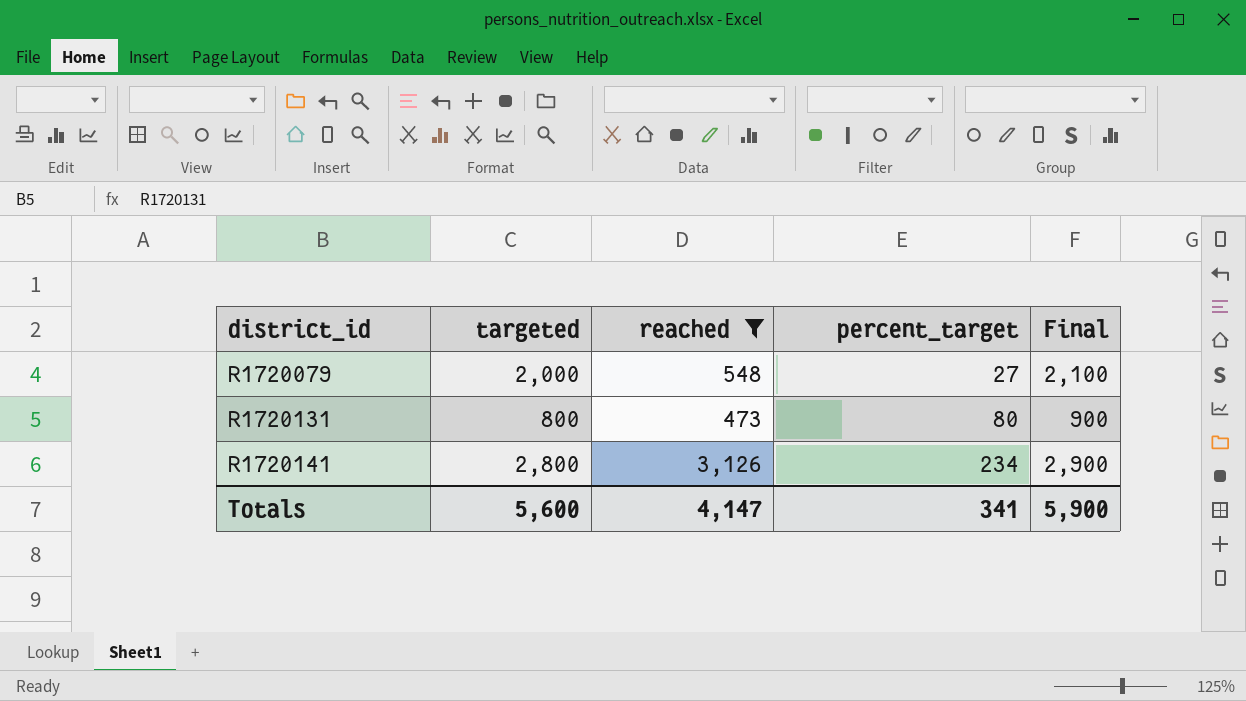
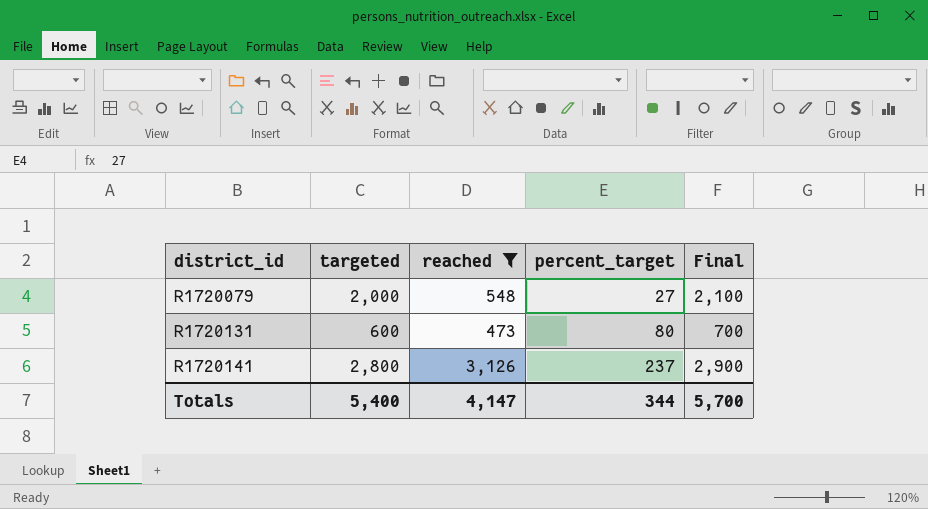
R1720131 | targeted: 800 -> 600
R1720131 | Final: 900 -> 700
R1720141 | percent_target: 234 -> 237
Totals | targeted: 5,600 -> 5,400
Totals | percent_target: 341 -> 344
Totals | Final: 5,900 -> 5,700

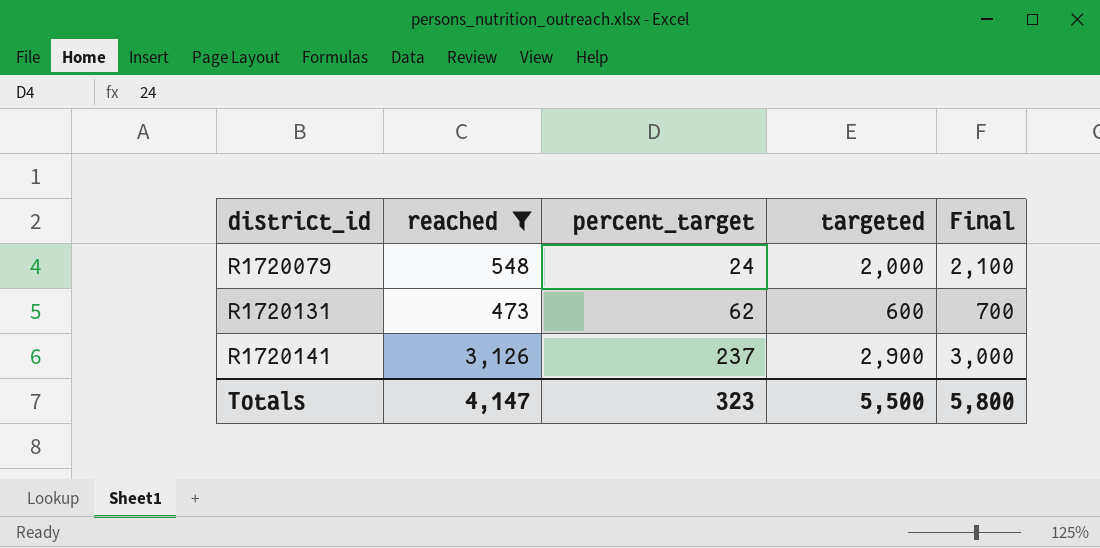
column targeted | position: 2 -> 4
R1720079 | percent_target: 27 -> 24
R1720131 | percent_target: 80 -> 62
R1720141 | targeted: 2,800 -> 2,900
R1720141 | Final: 2,900 -> 3,000
Totals | percent_target: 344 -> 323
Totals | targeted: 5,400 -> 5,500
Totals | Final: 5,700 -> 5,800

